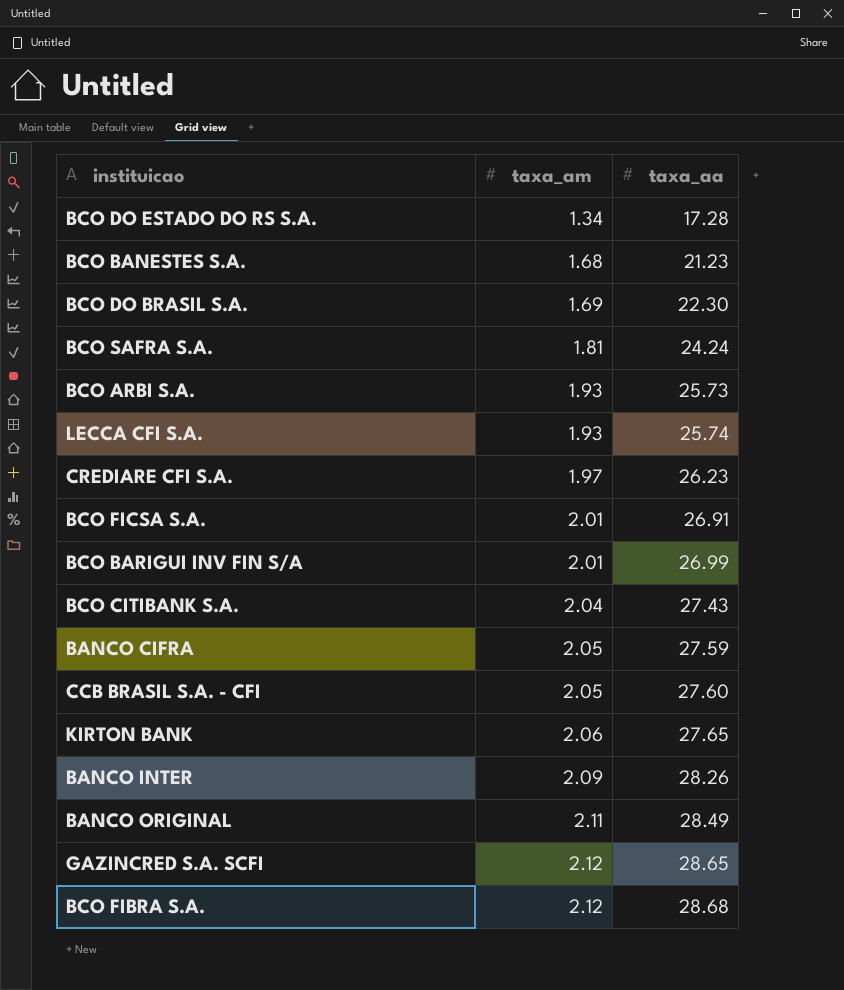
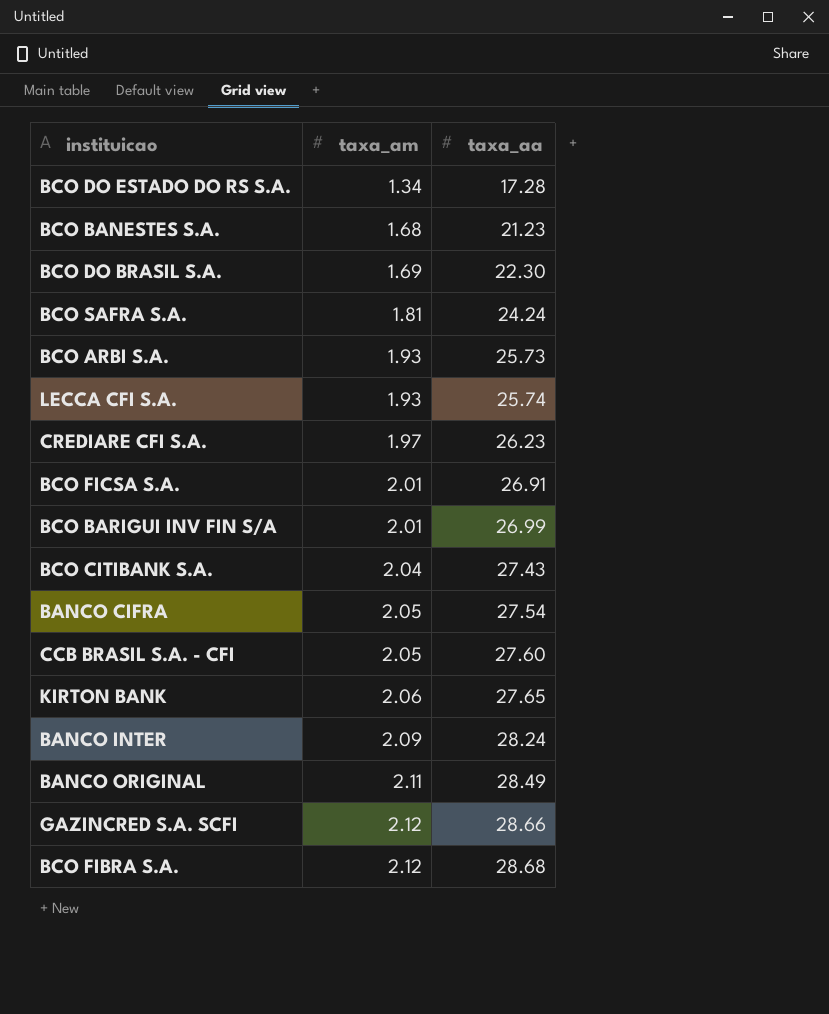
BANCO CIFRA | taxa_aa: 27.59 -> 27.54
BANCO INTER | taxa_aa: 28.26 -> 28.24
GAZINCRED S.A. SCFI | taxa_aa: 28.65 -> 28.66

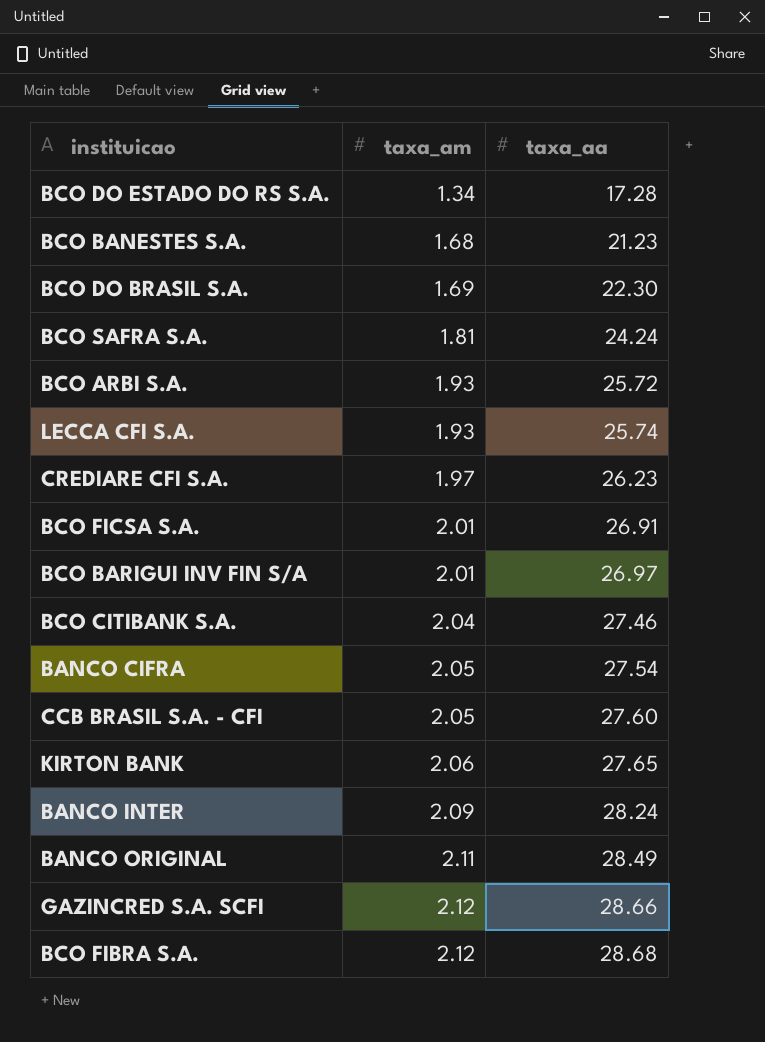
BCO ARBI S.A. | taxa_aa: 25.73 -> 25.72
BCO BARIGUI INV FIN S/A | taxa_aa: 26.99 -> 26.97
BCO CITIBANK S.A. | taxa_aa: 27.43 -> 27.46

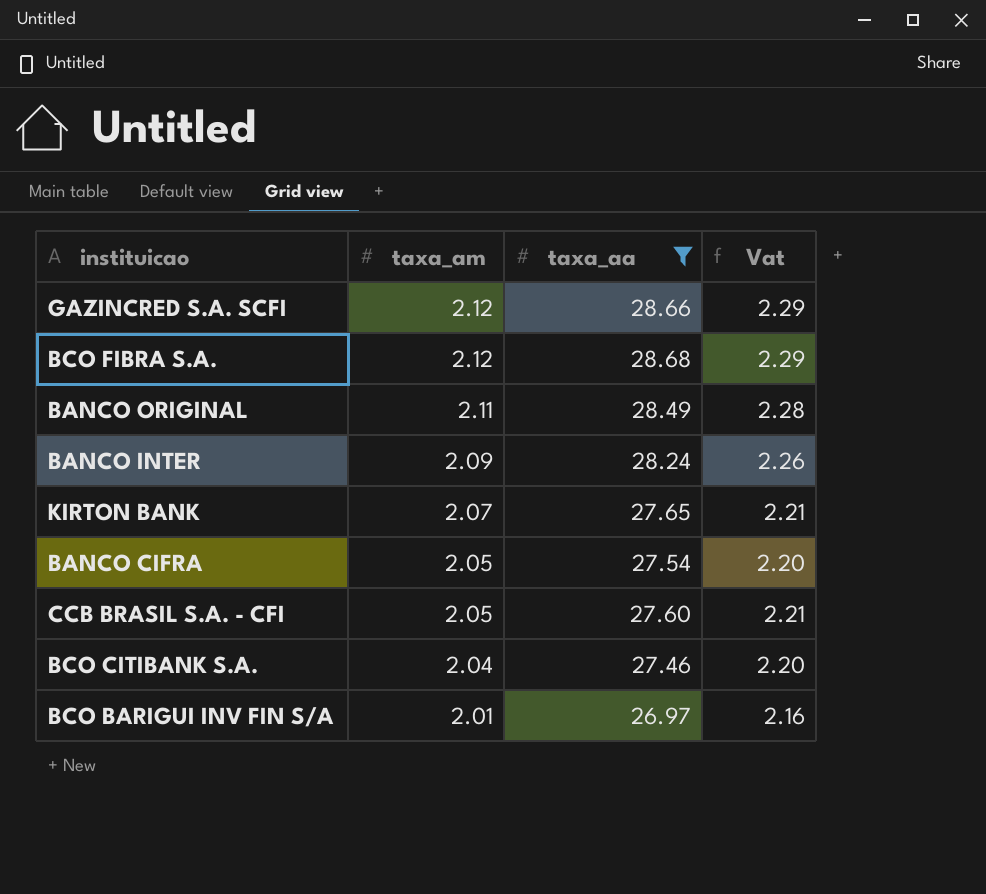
filter: none -> taxa_aa >= 26.97
row order: taxa_am ascending -> taxa_am descending
column Vat | formula: none -> [taxa_aa] * 0.08
KIRTON BANK | taxa_am: 2.06 -> 2.07

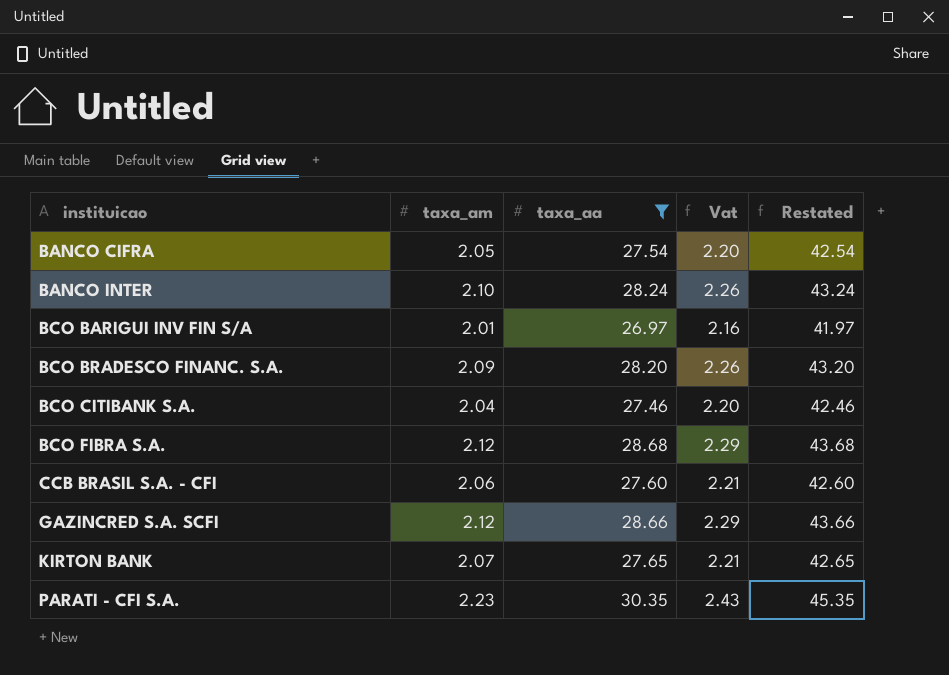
row order: taxa_am descending -> instituicao ascending
column Restated | formula: none -> [taxa_aa] + 15
row BANCO ORIGINAL: 2.11 | 28.49 | 2.28 -> none
BANCO INTER | taxa_am: 2.09 -> 2.10
row BCO BRADESCO FINANC. S.A.: none -> 2.09 | 28.20 | 2.26 | 43.20
CCB BRASIL S.A. - CFI | taxa_am: 2.05 -> 2.06
row PARATI - CFI S.A.: none -> 2.23 | 30.35 | 2.43 | 45.35

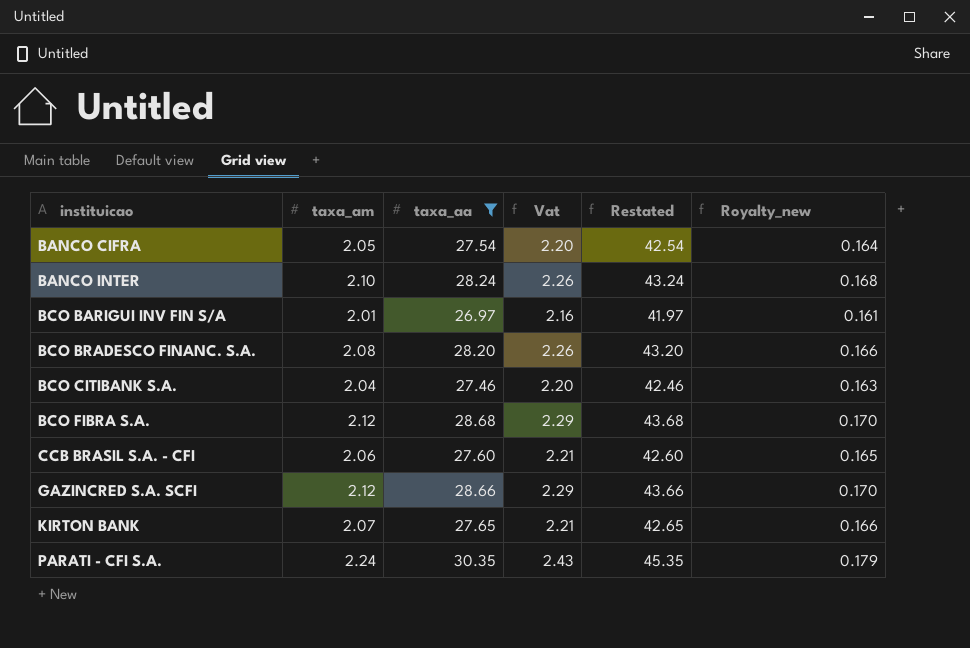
column Royalty_new | formula: none -> [taxa_am] * 0.08
BCO BRADESCO FINANC. S.A. | taxa_am: 2.09 -> 2.08
PARATI - CFI S.A. | taxa_am: 2.23 -> 2.24

